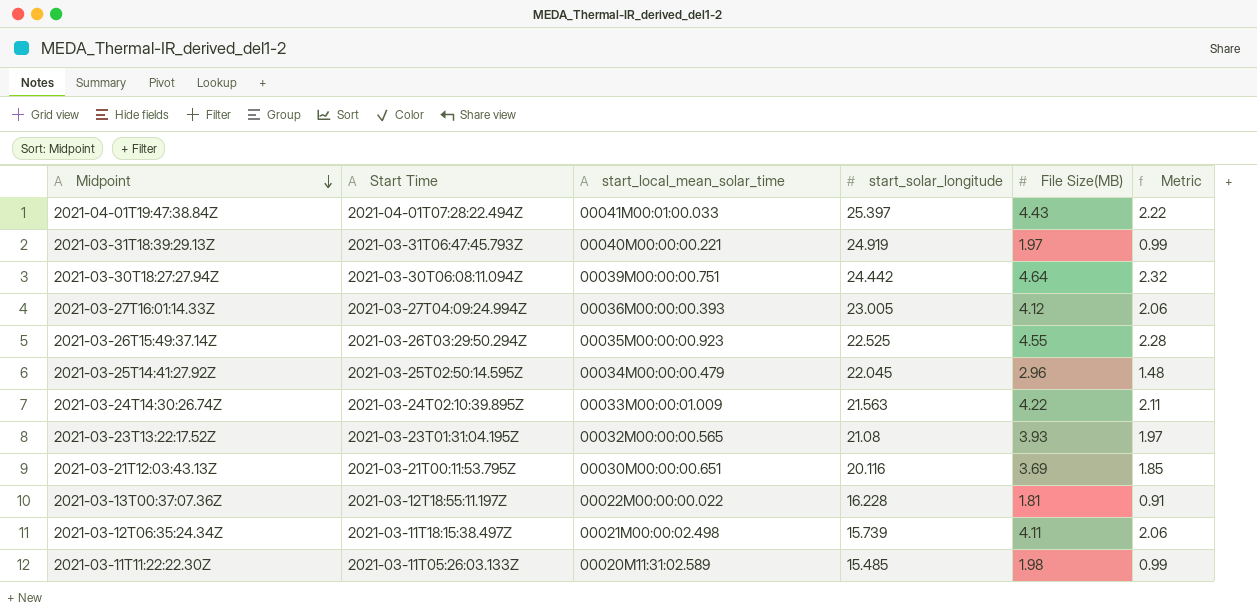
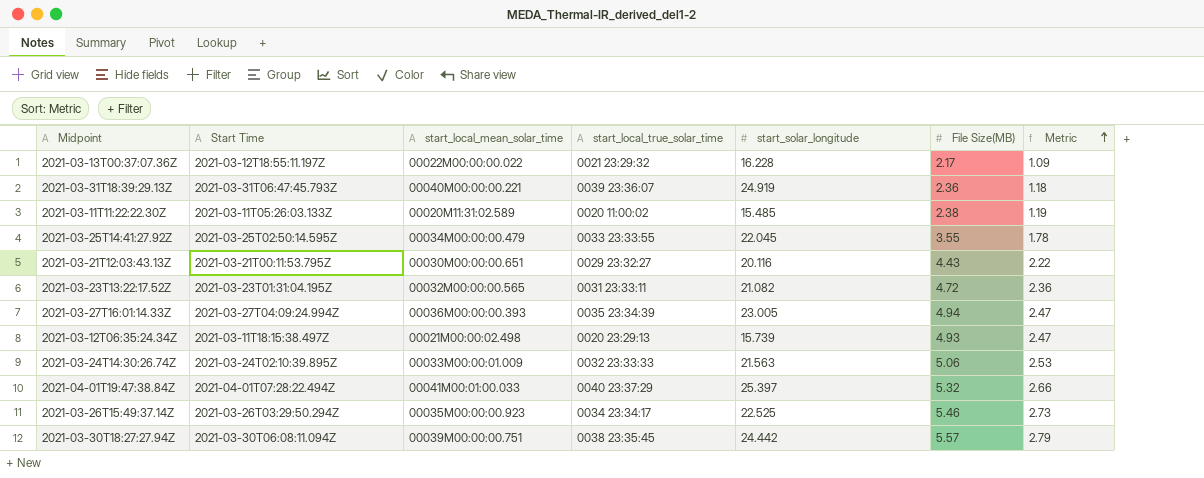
row order: Midpoint descending -> Metric ascending
column start_local_true_solar_time | position: none -> 4
2021-03-13T00:37:07.36Z | File Size(MB): 1.81 -> 2.17
2021-03-13T00:37:07.36Z | Metric: 0.91 -> 1.09
2021-03-31T18:39:29.13Z | File Size(MB): 1.97 -> 2.36
2021-03-31T18:39:29.13Z | Metric: 0.99 -> 1.18
2021-03-11T11:22:22.30Z | File Size(MB): 1.98 -> 2.38
2021-03-11T11:22:22.30Z | Metric: 0.99 -> 1.19
2021-03-25T14:41:27.92Z | File Size(MB): 2.96 -> 3.55
2021-03-25T14:41:27.92Z | Metric: 1.48 -> 1.78
2021-03-21T12:03:43.13Z | File Size(MB): 3.69 -> 4.43
2021-03-21T12:03:43.13Z | Metric: 1.85 -> 2.22
2021-03-23T13:22:17.52Z | start_solar_longitude: 21.08 -> 21.082
2021-03-23T13:22:17.52Z | File Size(MB): 3.93 -> 4.72
2021-03-23T13:22:17.52Z | Metric: 1.97 -> 2.36
2021-03-27T16:01:14.33Z | File Size(MB): 4.12 -> 4.94
2021-03-27T16:01:14.33Z | Metric: 2.06 -> 2.47
2021-03-12T06:35:24.34Z | File Size(MB): 4.11 -> 4.93
2021-03-12T06:35:24.34Z | Metric: 2.06 -> 2.47
2021-03-24T14:30:26.74Z | File Size(MB): 4.22 -> 5.06
2021-03-24T14:30:26.74Z | Metric: 2.11 -> 2.53
2021-04-01T19:47:38.84Z | File Size(MB): 4.43 -> 5.32
2021-04-01T19:47:38.84Z | Metric: 2.22 -> 2.66
2021-03-26T15:49:37.14Z | File Size(MB): 4.55 -> 5.46
2021-03-26T15:49:37.14Z | Metric: 2.28 -> 2.73
2021-03-30T18:27:27.94Z | File Size(MB): 4.64 -> 5.57
2021-03-30T18:27:27.94Z | Metric: 2.32 -> 2.79

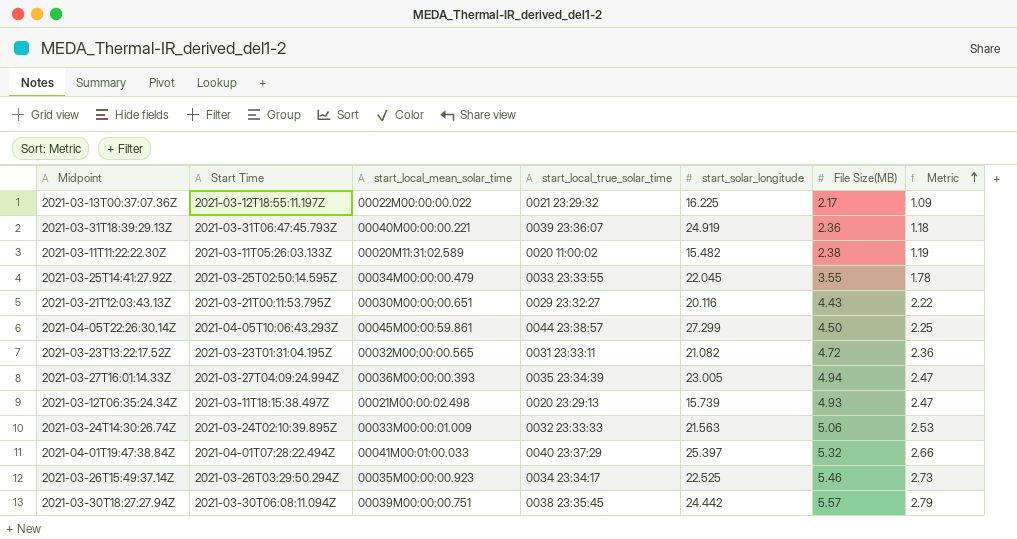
2021-03-13T00:37:07.36Z | start_solar_longitude: 16.228 -> 16.225
2021-03-11T11:22:22.30Z | start_solar_longitude: 15.485 -> 15.482
row 2021-04-05T22:26:30.14Z: none -> 2021-04-05T10:06:43.293Z | 00045M00:00:59.861 | 0044 23:38:57 | 27.299 | 4.50 | 2.25

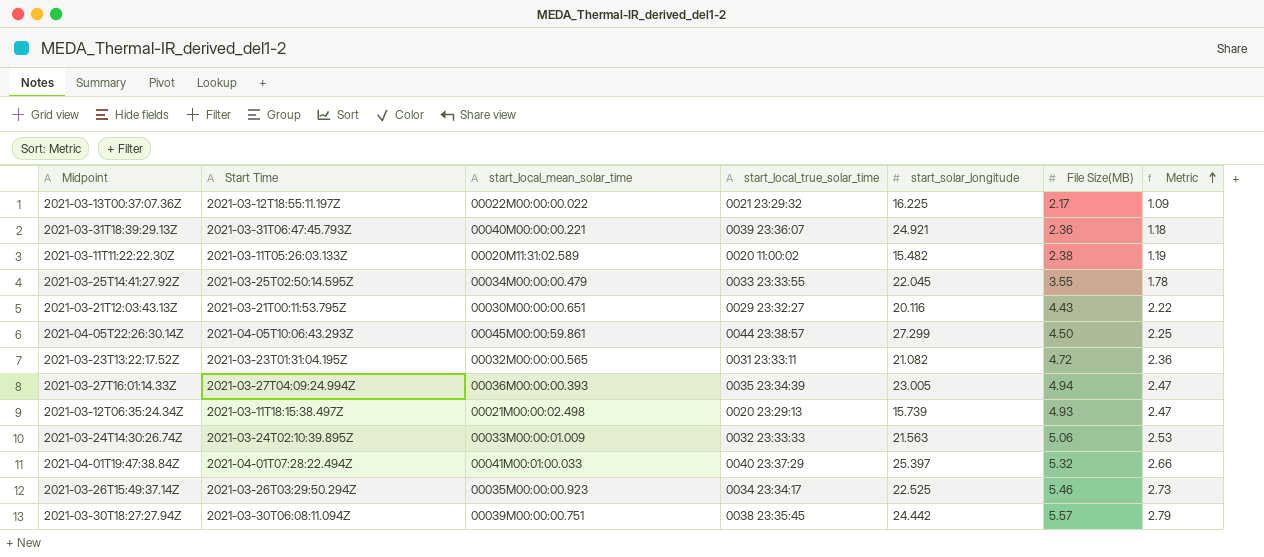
2021-03-31T18:39:29.13Z | start_solar_longitude: 24.919 -> 24.921

